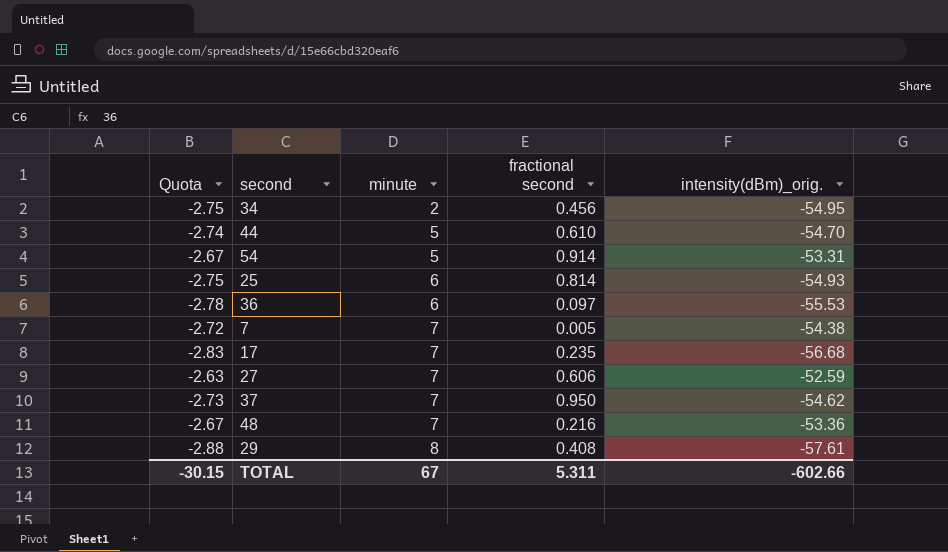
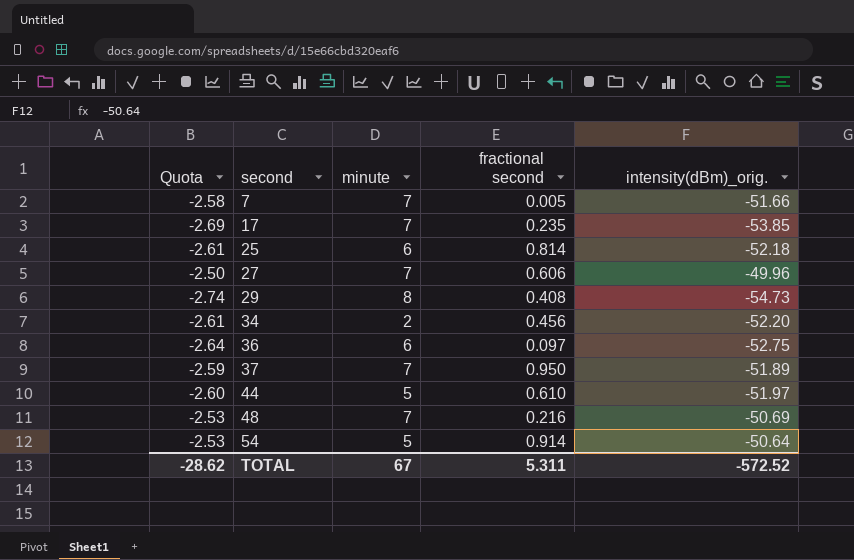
row order: minute ascending -> second ascending
7 | Quota: -2.72 -> -2.58
7 | intensity(dBm)_orig.: -54.38 -> -51.66
17 | Quota: -2.83 -> -2.69
17 | intensity(dBm)_orig.: -56.68 -> -53.85
25 | Quota: -2.75 -> -2.61
25 | intensity(dBm)_orig.: -54.93 -> -52.18
27 | Quota: -2.63 -> -2.50
27 | intensity(dBm)_orig.: -52.59 -> -49.96
29 | Quota: -2.88 -> -2.74
29 | intensity(dBm)_orig.: -57.61 -> -54.73
34 | Quota: -2.75 -> -2.61
34 | intensity(dBm)_orig.: -54.95 -> -52.20
36 | Quota: -2.78 -> -2.64
36 | intensity(dBm)_orig.: -55.53 -> -52.75
37 | Quota: -2.73 -> -2.59
37 | intensity(dBm)_orig.: -54.62 -> -51.89
44 | Quota: -2.74 -> -2.60
44 | intensity(dBm)_orig.: -54.70 -> -51.97
48 | Quota: -2.67 -> -2.53
48 | intensity(dBm)_orig.: -53.36 -> -50.69
54 | Quota: -2.67 -> -2.53
54 | intensity(dBm)_orig.: -53.31 -> -50.64
TOTAL | Quota: -30.15 -> -28.62
TOTAL | intensity(dBm)_orig.: -602.66 -> -572.52

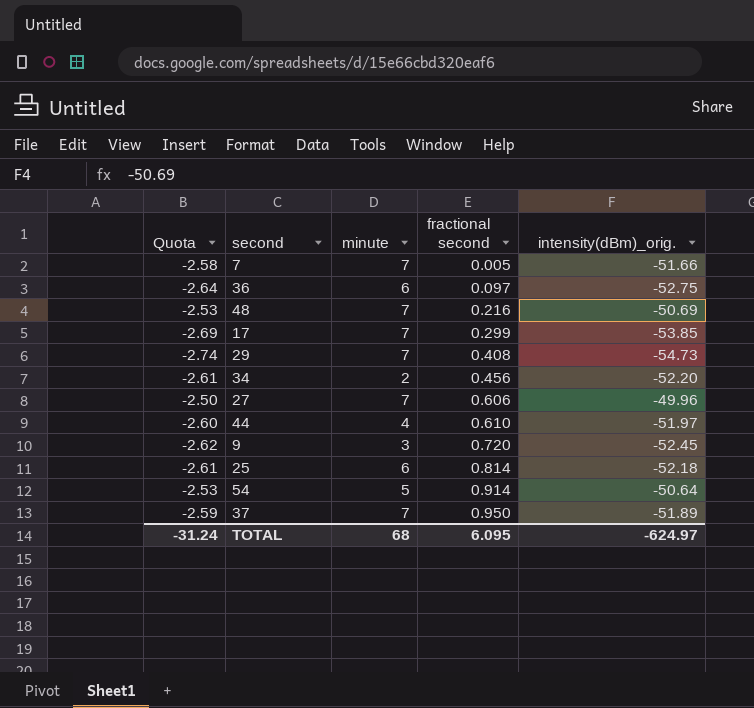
row order: second ascending -> fractional second ascending
17 | fractional second: 0.235 -> 0.299
29 | minute: 8 -> 7
44 | minute: 5 -> 4
row 9: none -> -2.62 | 3 | 0.720 | -52.45
TOTAL | Quota: -28.62 -> -31.24
TOTAL | minute: 67 -> 68
TOTAL | fractional second: 5.311 -> 6.095
TOTAL | intensity(dBm)_orig.: -572.52 -> -624.97

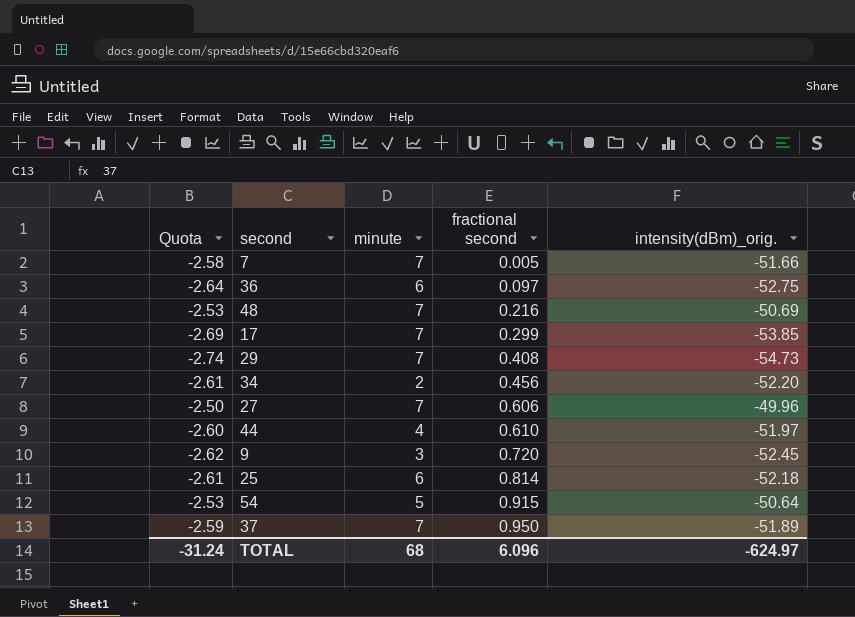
54 | fractional second: 0.914 -> 0.915
TOTAL | fractional second: 6.095 -> 6.096

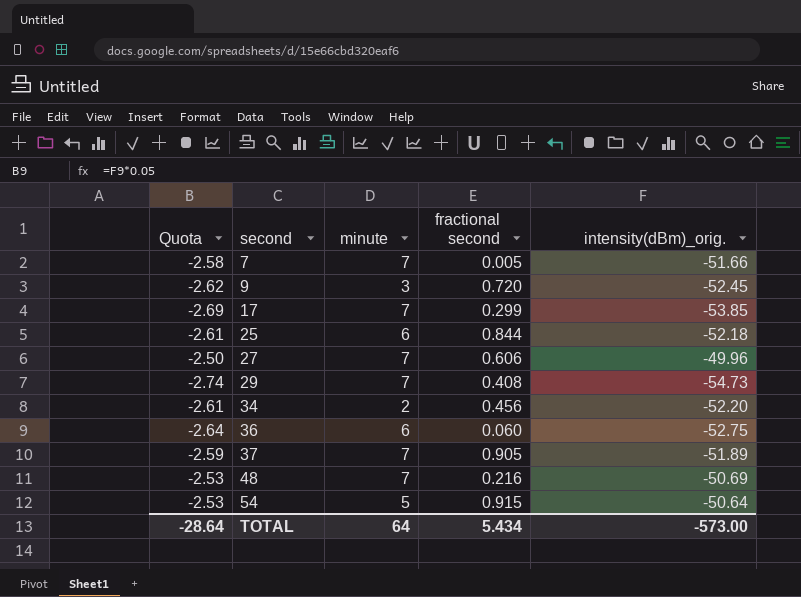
row order: fractional second ascending -> second ascending
row 44: -2.60 | 4 | 0.610 | -51.97 -> none
25 | fractional second: 0.814 -> 0.844
36 | fractional second: 0.097 -> 0.060
37 | fractional second: 0.950 -> 0.905
TOTAL | Quota: -31.24 -> -28.64
TOTAL | minute: 68 -> 64
TOTAL | fractional second: 6.096 -> 5.434
TOTAL | intensity(dBm)_orig.: -624.97 -> -573.00

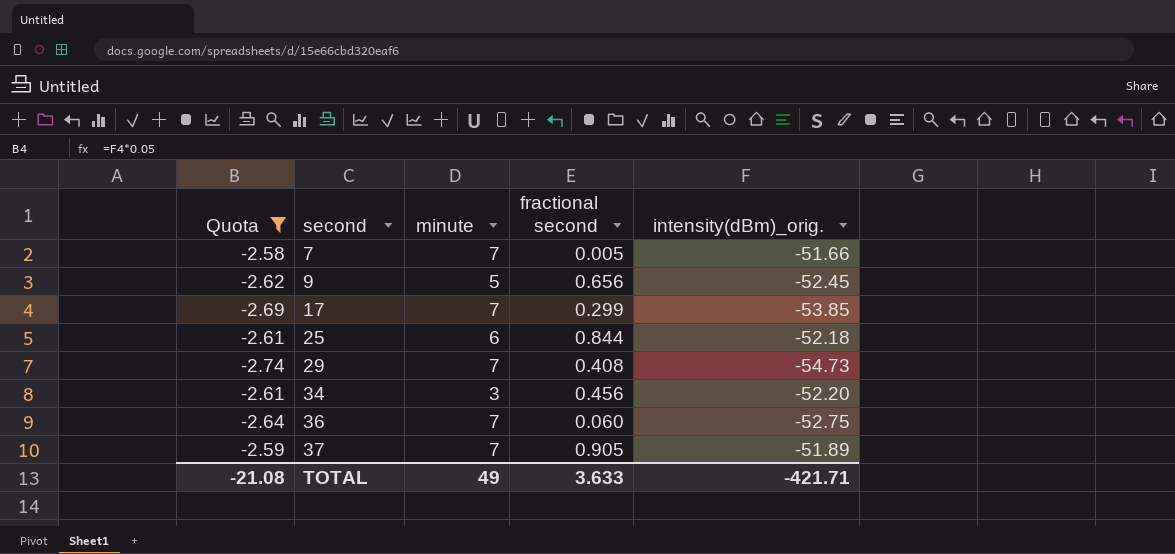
filter: none -> Quota <= -2.58
9 | minute: 3 -> 5
9 | fractional second: 0.720 -> 0.656
34 | minute: 2 -> 3
36 | minute: 6 -> 7
TOTAL | Quota: -28.64 -> -21.08
TOTAL | minute: 64 -> 49
TOTAL | fractional second: 5.434 -> 3.633
TOTAL | intensity(dBm)_orig.: -573.00 -> -421.71

